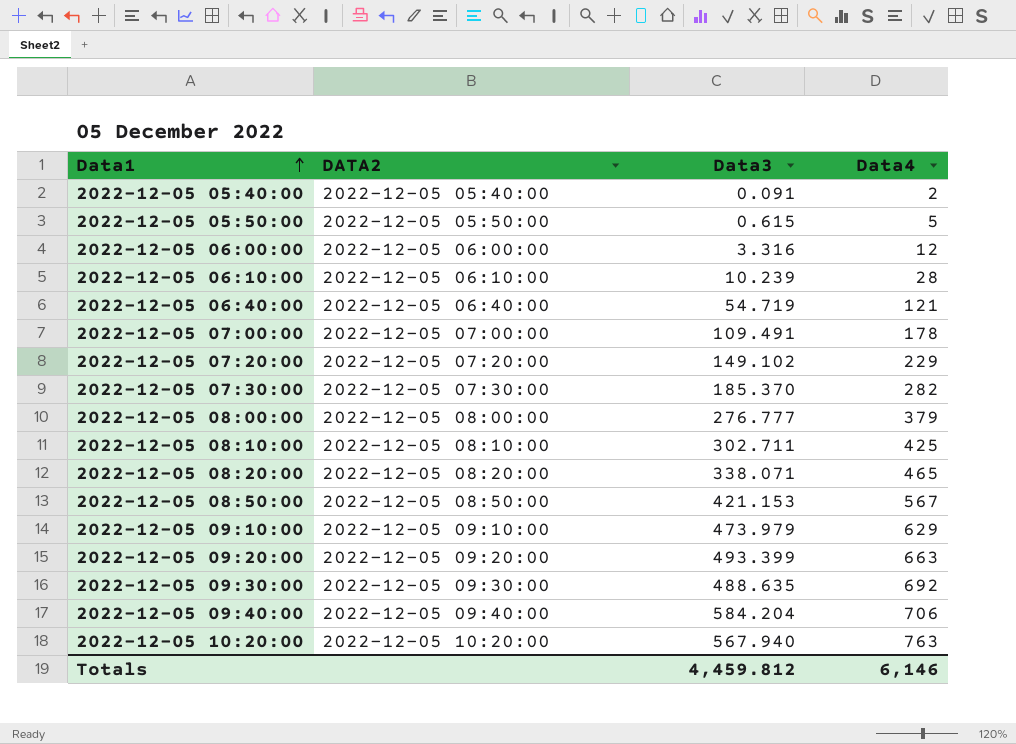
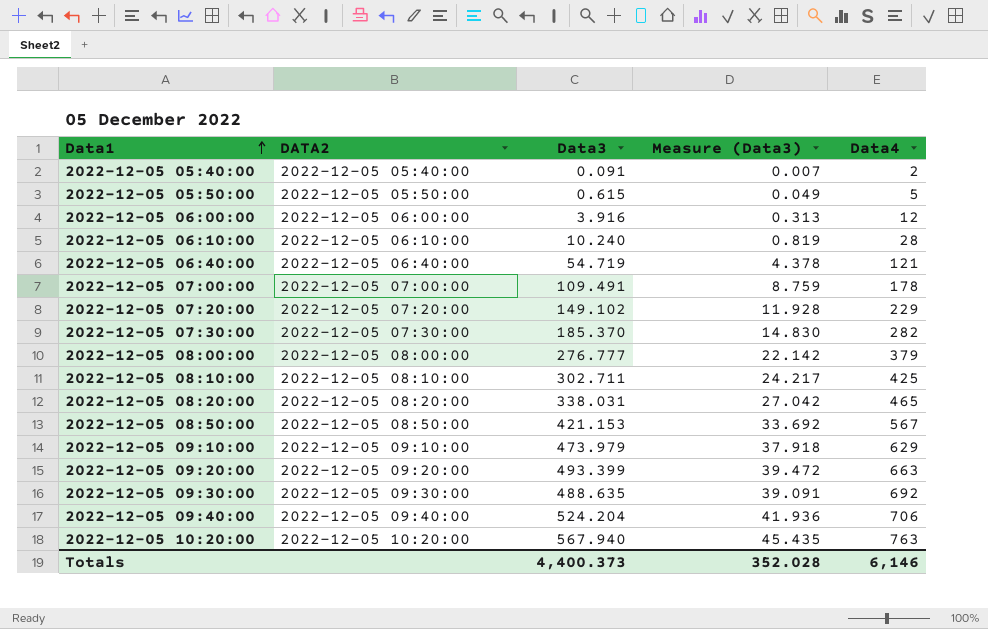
column Measure (Data3) | formula: none -> [Data3] * 0.08
2022-12-05 06:00:00 | Data3: 3.316 -> 3.916
2022-12-05 06:10:00 | Data3: 10.239 -> 10.240
2022-12-05 08:20:00 | Data3: 338.071 -> 338.031
2022-12-05 09:40:00 | Data3: 584.204 -> 524.204
Totals | Data3: 4,459.812 -> 4,400.373

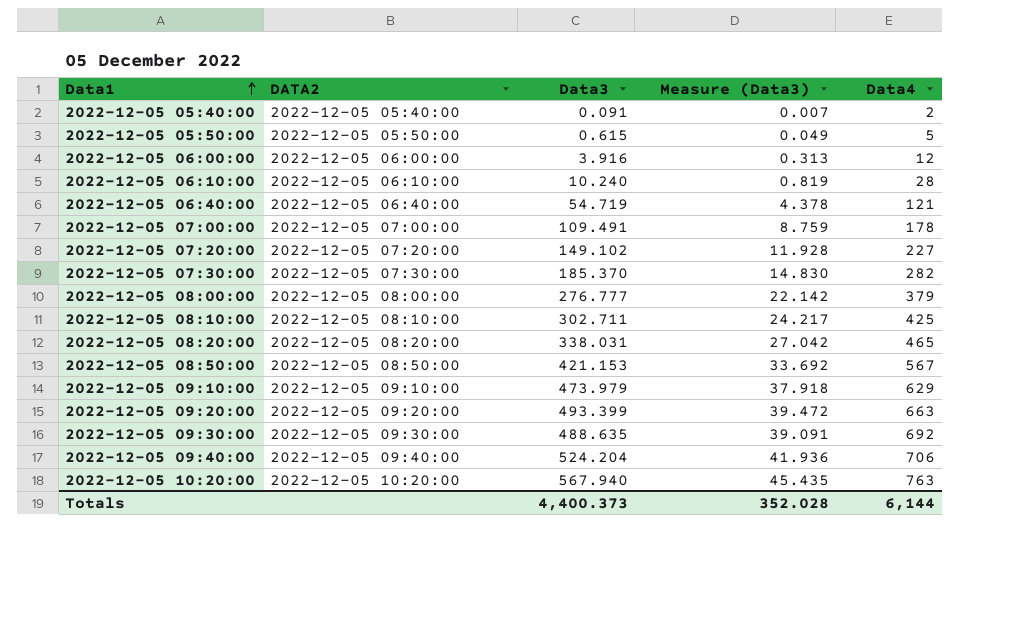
2022-12-05 07:20:00 | Data4: 229 -> 227
Totals | Data4: 6,146 -> 6,144

